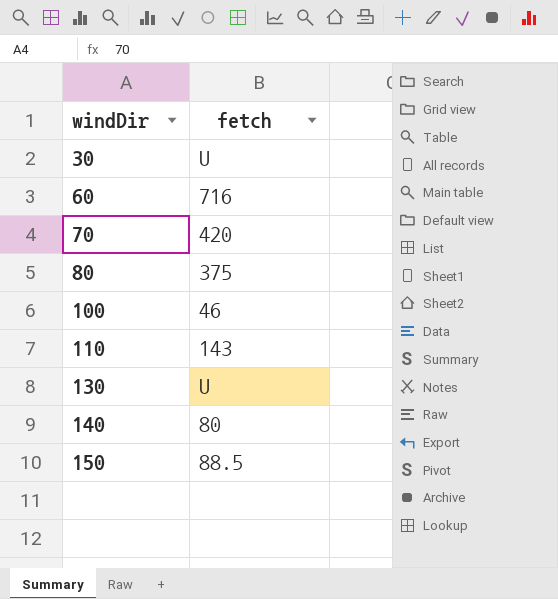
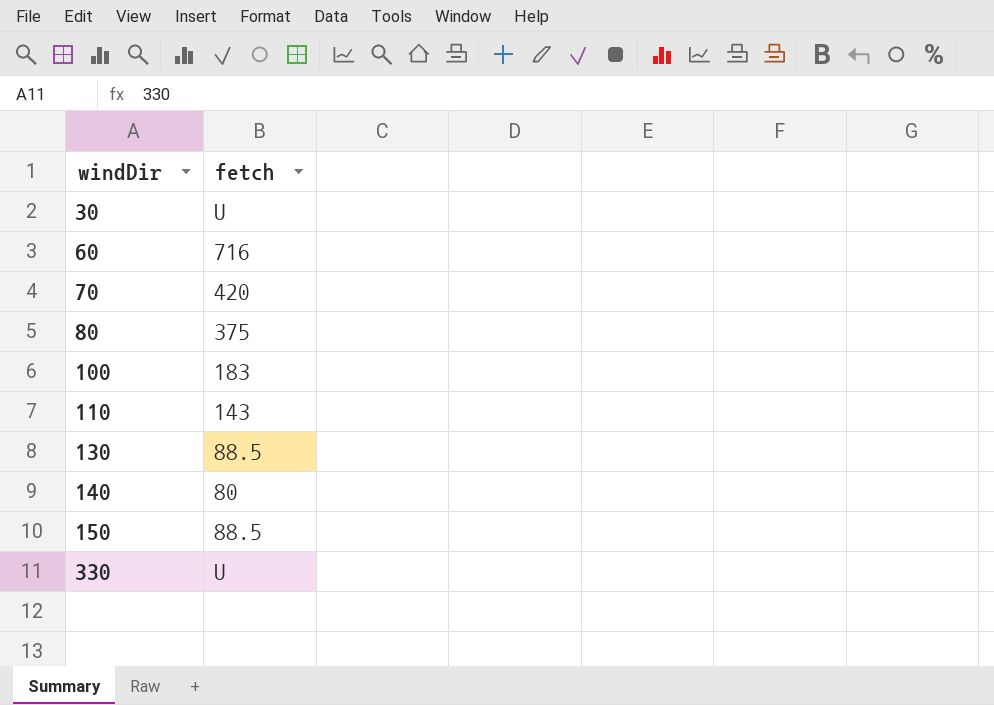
100 | fetch: 46 -> 183
130 | fetch: U -> 88.5
row 330: none -> U

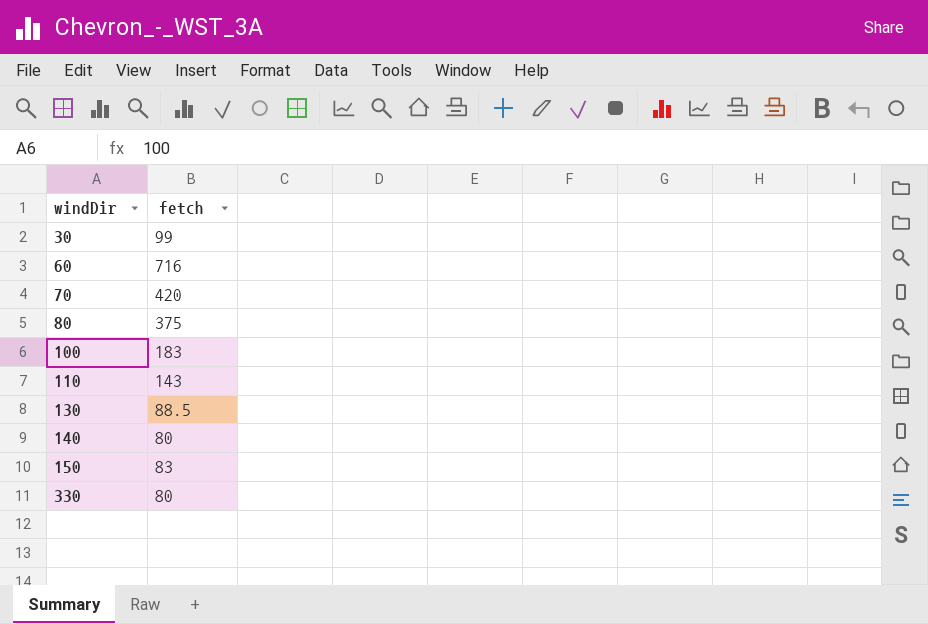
30 | fetch: U -> 99
150 | fetch: 88.5 -> 83
330 | fetch: U -> 80

